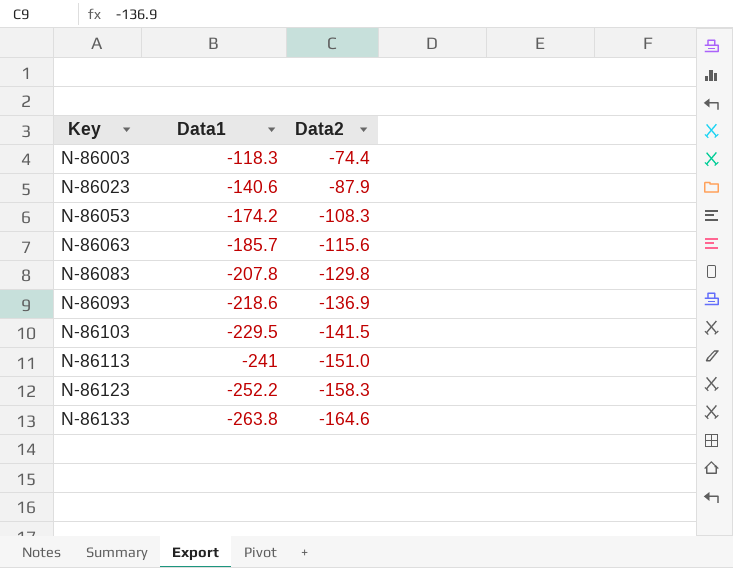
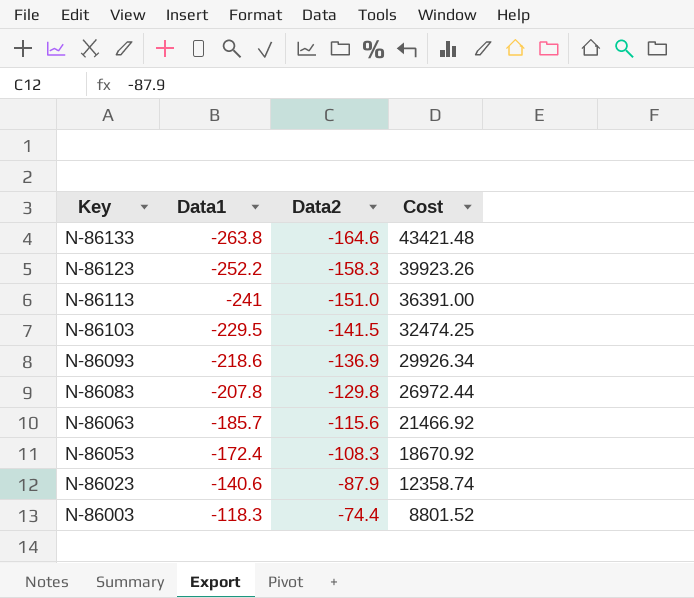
row order: Key ascending -> Key descending
column Cost | formula: none -> [Data1] * [Data2]
N-86053 | Data1: -174.2 -> -172.4

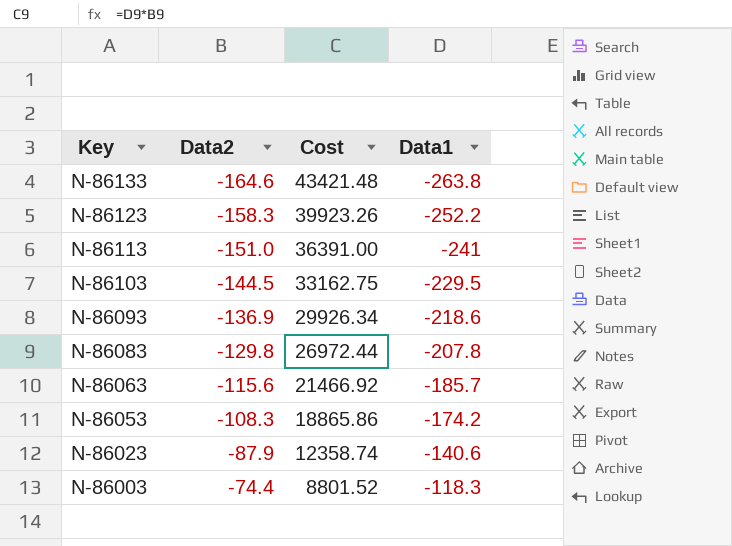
column Data1 | position: 2 -> 4
N-86103 | Data2: -141.5 -> -144.5
N-86103 | Cost: 32474.25 -> 33162.75
N-86053 | Cost: 18670.92 -> 18865.86
N-86053 | Data1: -172.4 -> -174.2

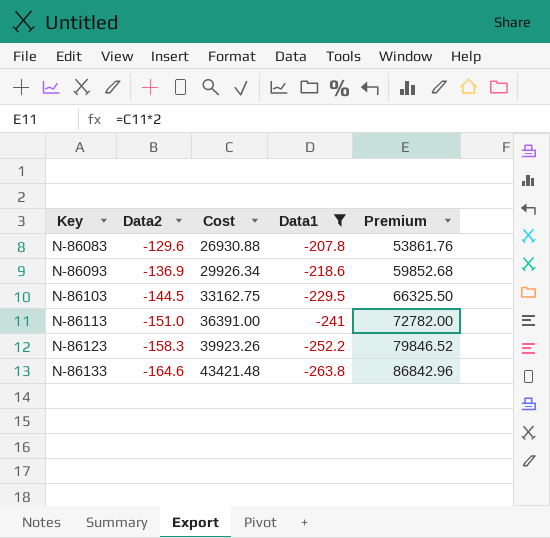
filter: none -> Data1 <= -207.8
row order: Key descending -> Key ascending
column Premium | formula: none -> [Cost] * 2
N-86083 | Data2: -129.8 -> -129.6
N-86083 | Cost: 26972.44 -> 26930.88

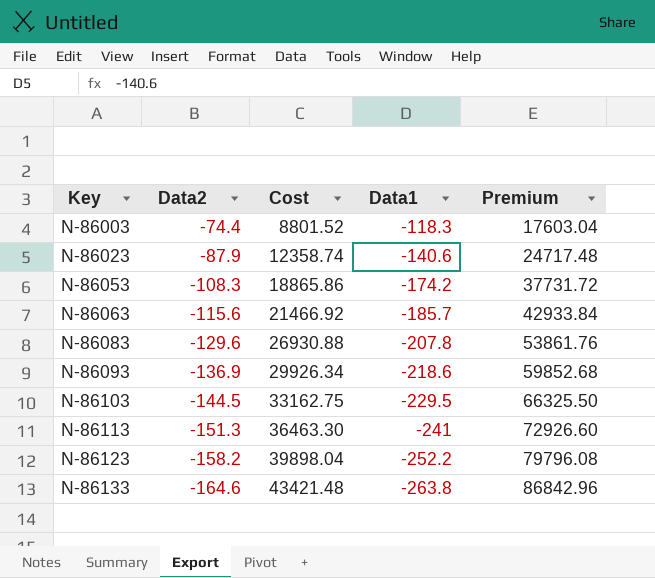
filter: Data1 <= -207.8 -> none
N-86113 | Data2: -151.0 -> -151.3
N-86113 | Cost: 36391.00 -> 36463.30
N-86113 | Premium: 72782.00 -> 72926.60
N-86123 | Data2: -158.3 -> -158.2
N-86123 | Cost: 39923.26 -> 39898.04
N-86123 | Premium: 79846.52 -> 79796.08

